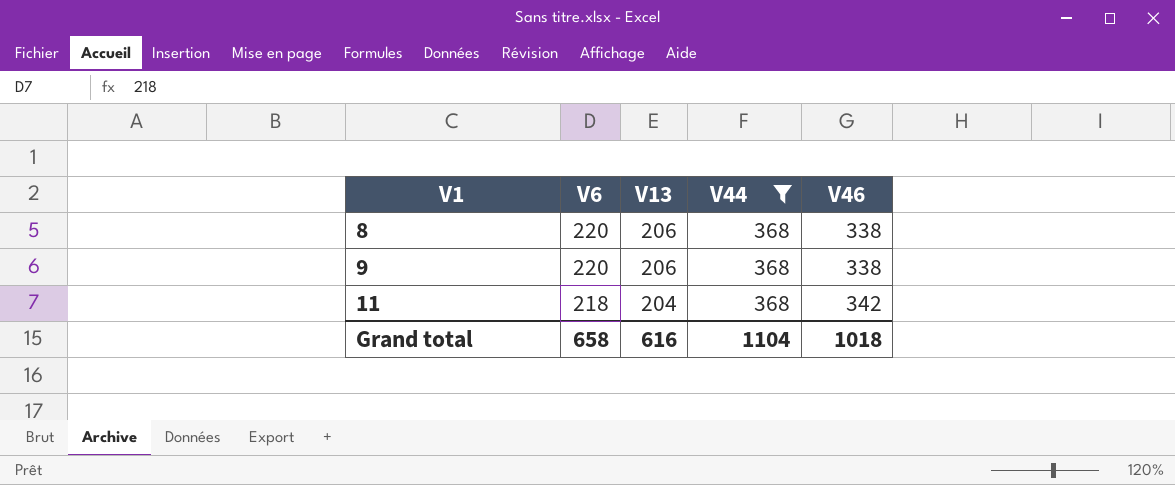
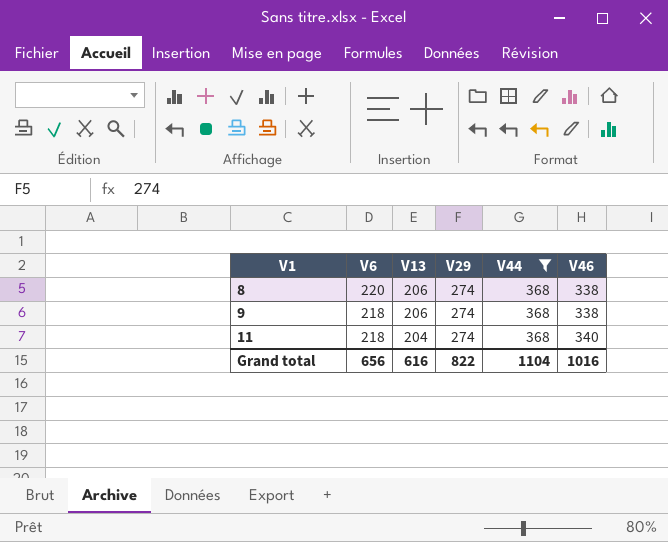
column V29 | position: none -> 4
9 | V6: 220 -> 218
11 | V46: 342 -> 340
Grand total | V6: 658 -> 656
Grand total | V46: 1018 -> 1016

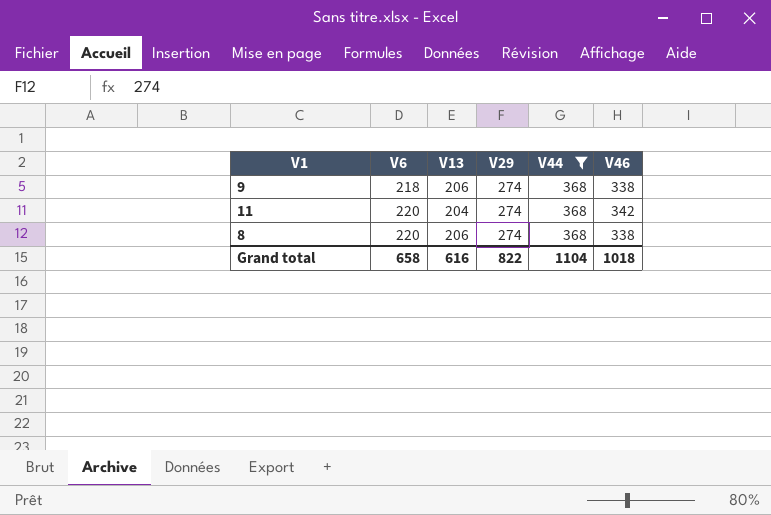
row order: V1 ascending -> V6 ascending
11 | V6: 218 -> 220
11 | V46: 340 -> 342
Grand total | V6: 656 -> 658
Grand total | V46: 1016 -> 1018

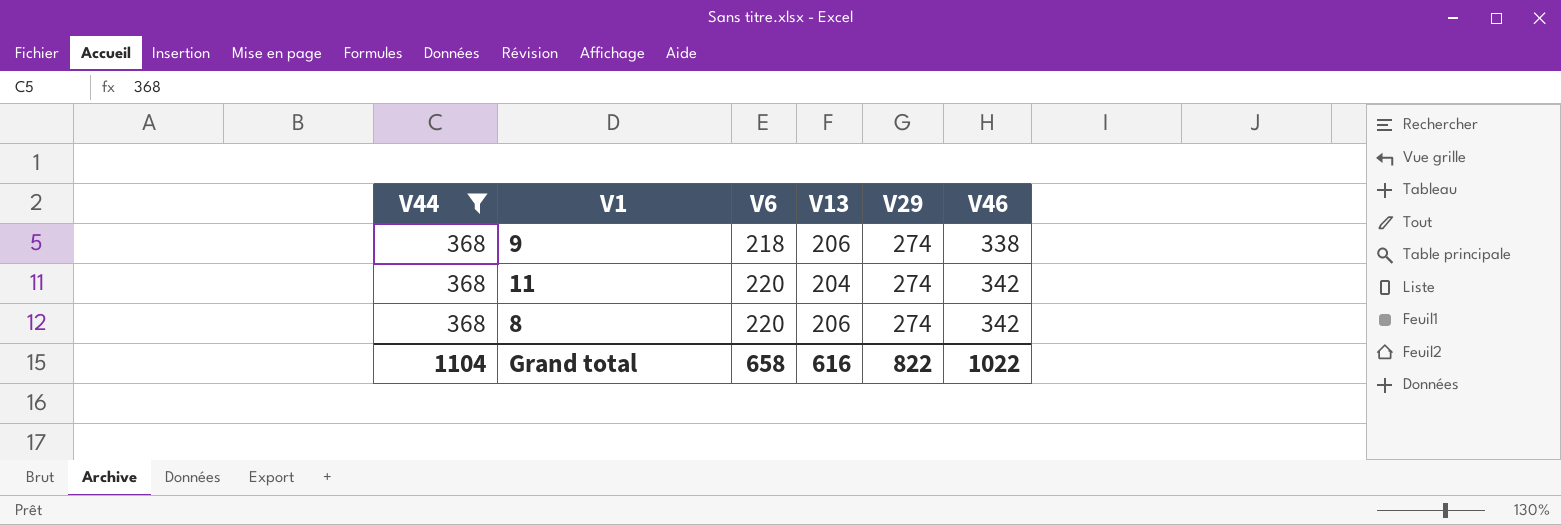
column V44 | position: 5 -> 1
8 | V46: 338 -> 342
Grand total | V46: 1018 -> 1022

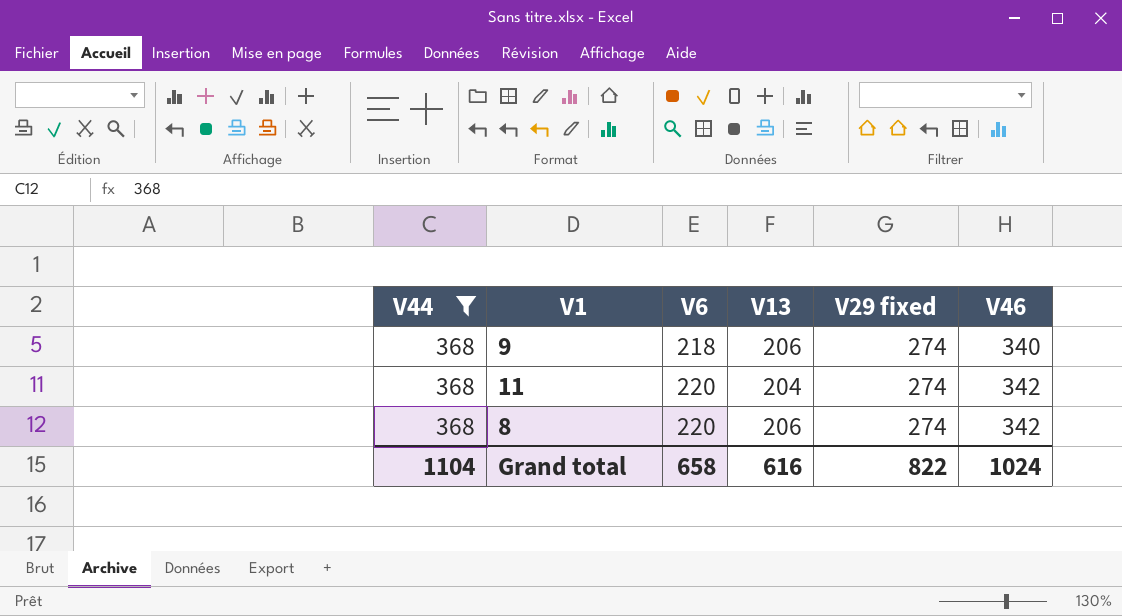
column name: V29 -> V29 fixed
9 | V46: 338 -> 340
Grand total | V46: 1022 -> 1024

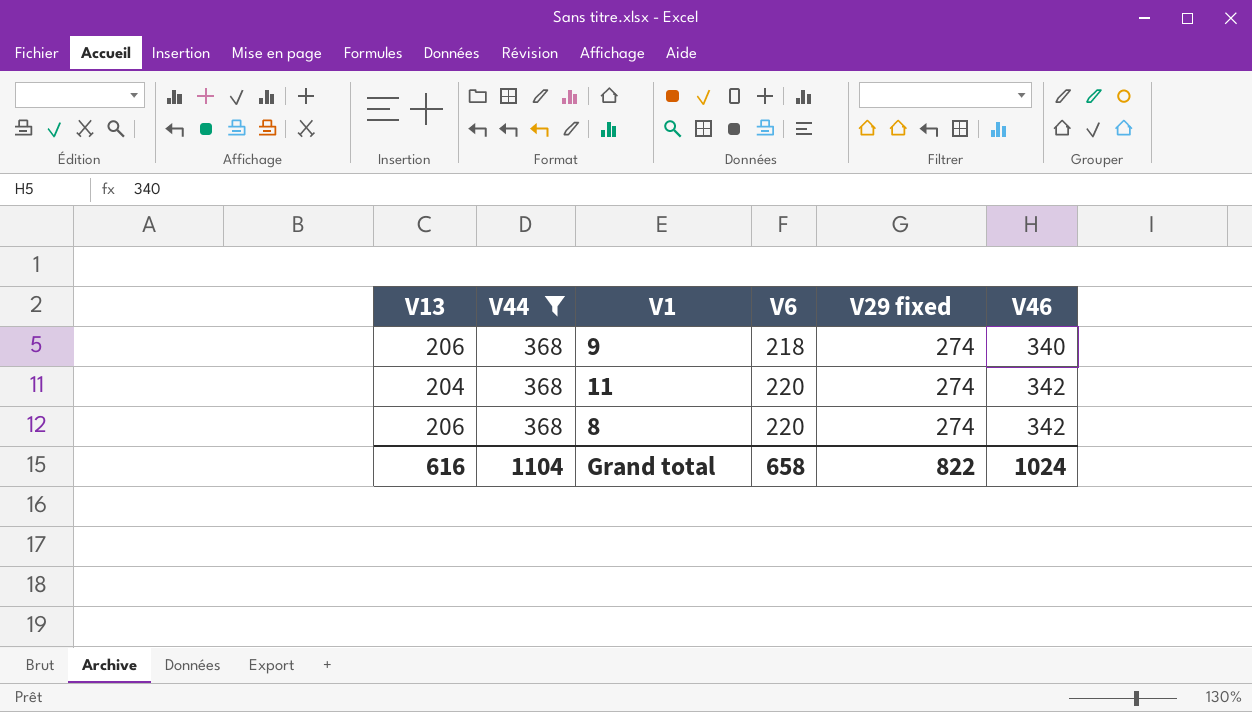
column V13 | position: 4 -> 1

